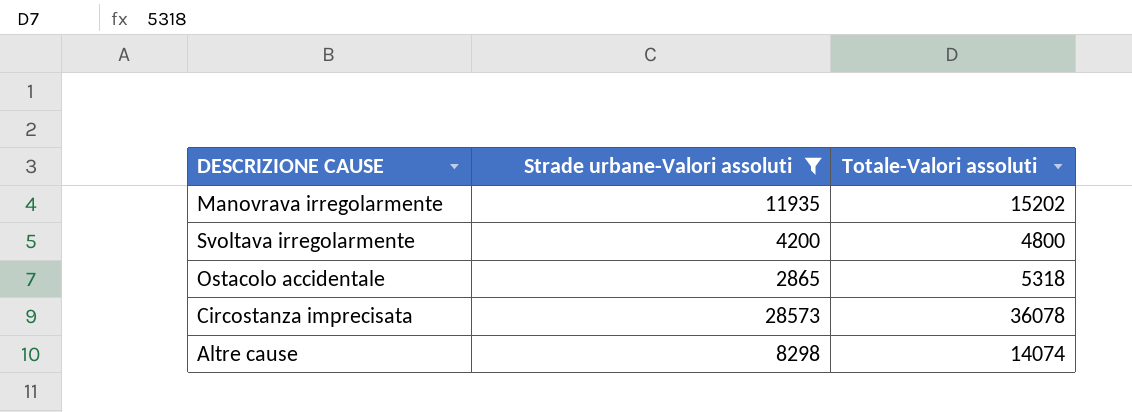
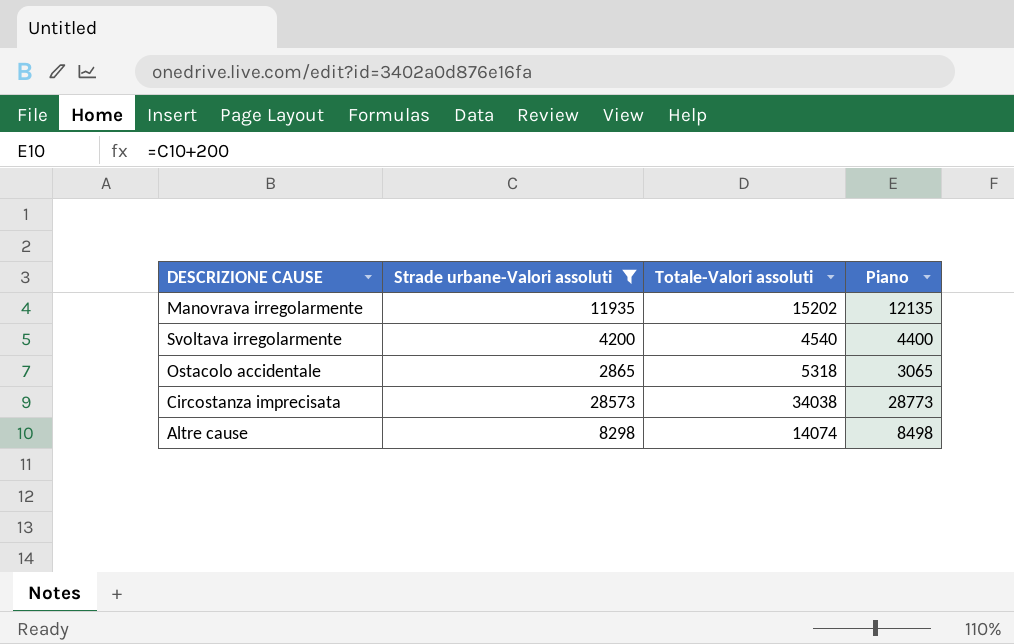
column Piano | formula: none -> [Strade urbane-Valori assoluti] + 200
Svoltava irregolarmente | Totale-Valori assoluti: 4800 -> 4540
Circostanza imprecisata | Totale-Valori assoluti: 36078 -> 34038

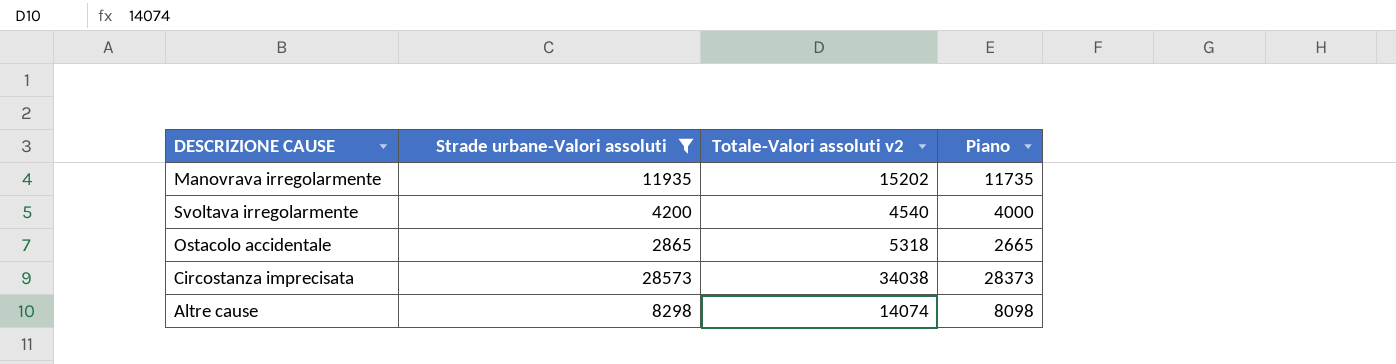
column name: Totale-Valori assoluti -> Totale-Valori assoluti v2
column Piano | formula: [Strade urbane-Valori assoluti] + 200 -> [Strade urbane-Valori assoluti] - 200

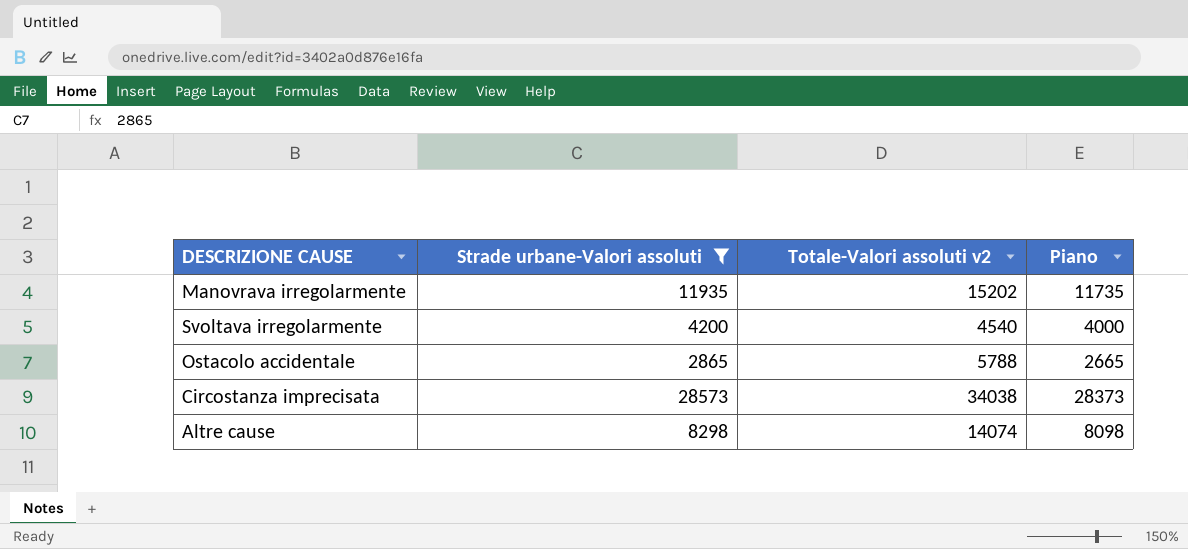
Ostacolo accidentale | Totale-Valori assoluti v2: 5318 -> 5788

